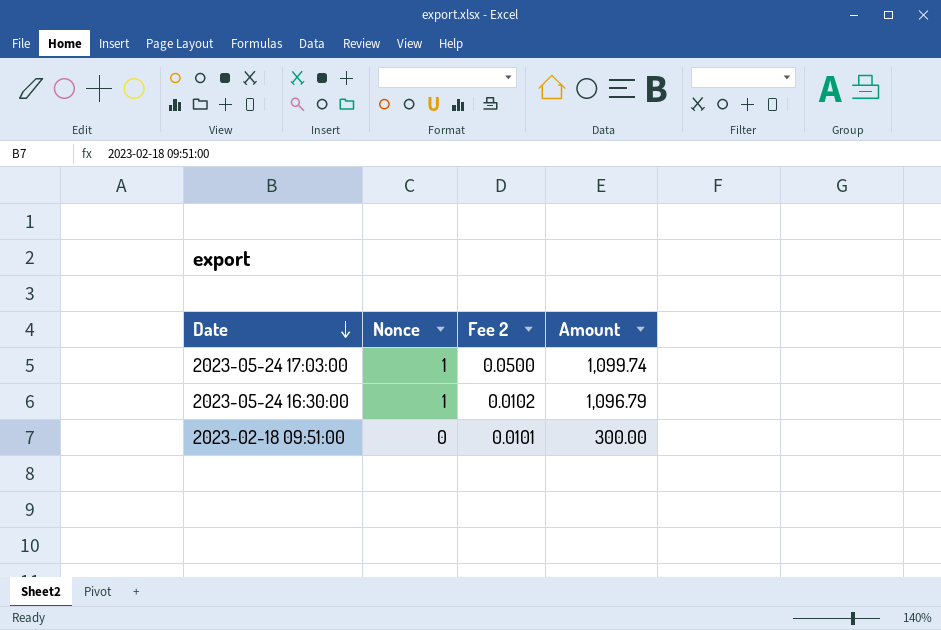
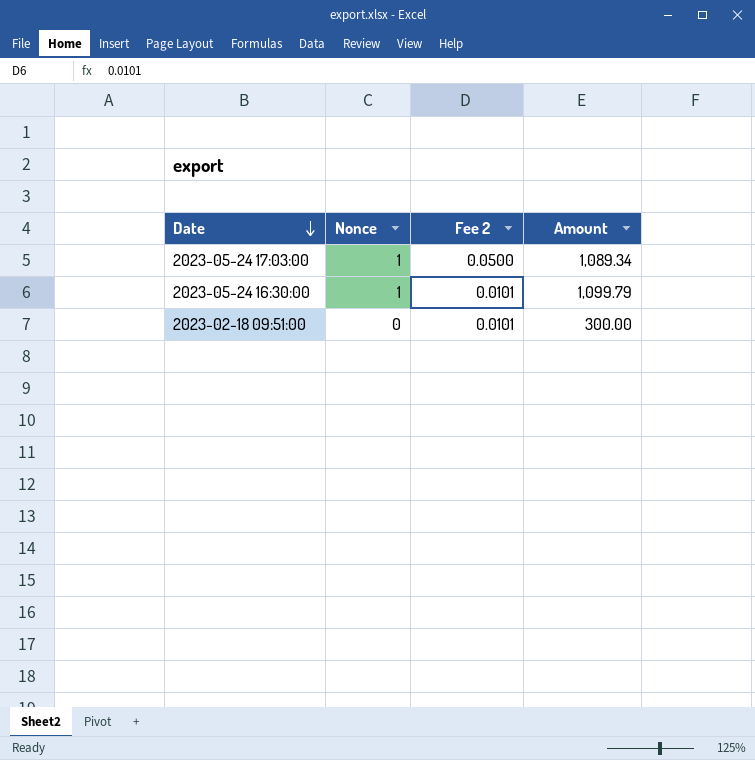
2023-05-24 17:03:00 | Amount: 1,099.74 -> 1,089.34
2023-05-24 16:30:00 | Fee 2: 0.0102 -> 0.0101
2023-05-24 16:30:00 | Amount: 1,096.79 -> 1,099.79

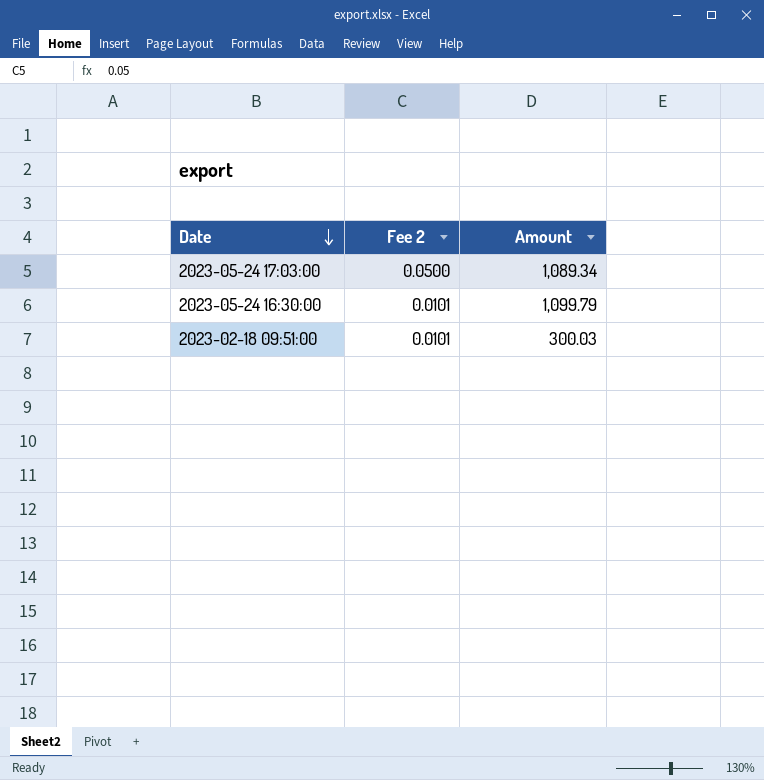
column Nonce | position: 2 -> none
2023-02-18 09:51:00 | Amount: 300.00 -> 300.03

